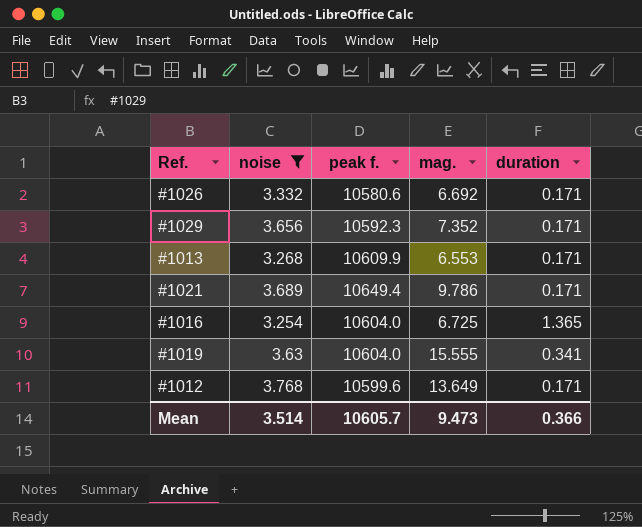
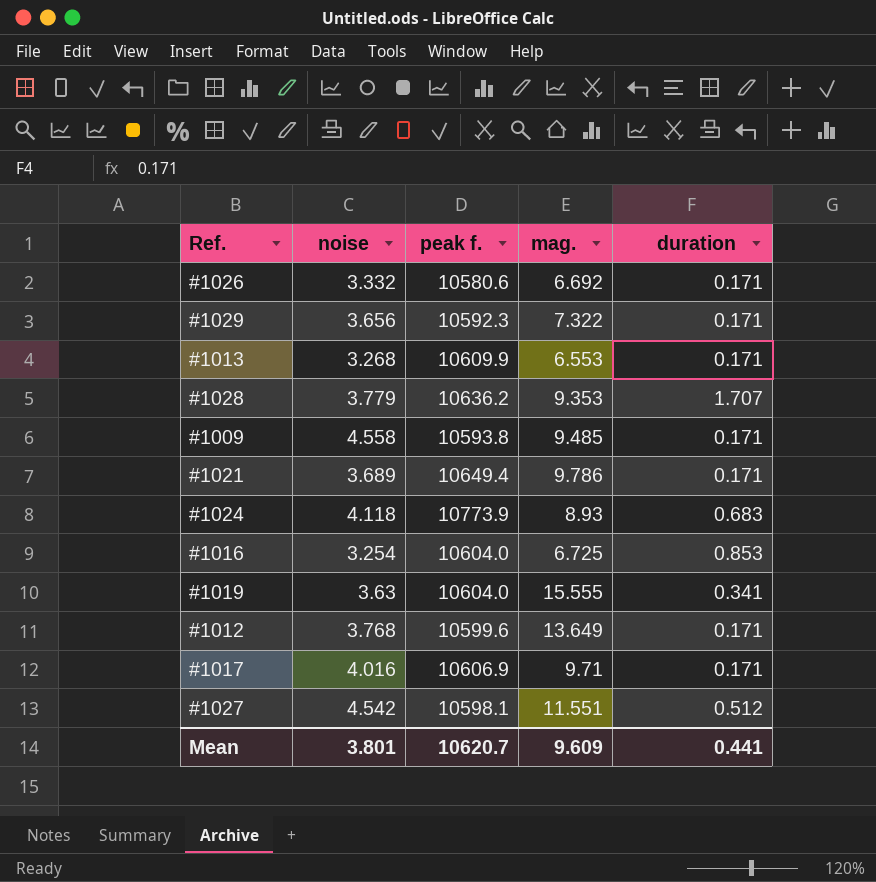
filter: noise <= 3.768 -> none
#1029 | mag.: 7.352 -> 7.322
#1016 | duration: 1.365 -> 0.853
Mean | noise: 3.514 -> 3.801
Mean | peak f.: 10605.7 -> 10620.7
Mean | mag.: 9.473 -> 9.609
Mean | duration: 0.366 -> 0.441

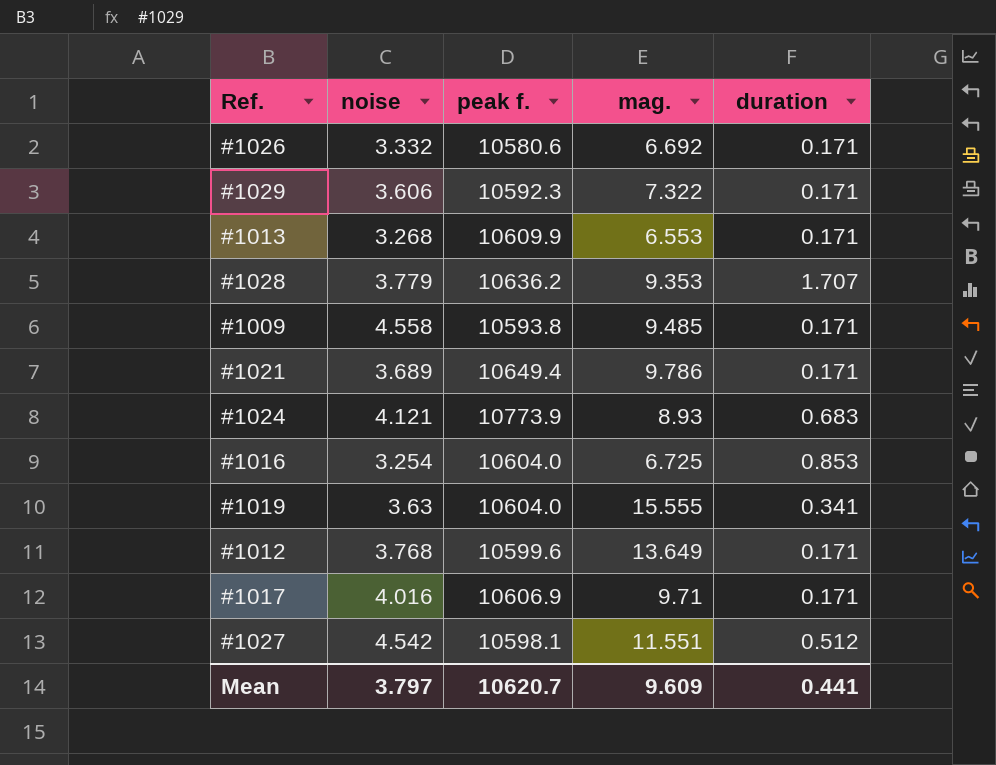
#1029 | noise: 3.656 -> 3.606
#1024 | noise: 4.118 -> 4.121
Mean | noise: 3.801 -> 3.797

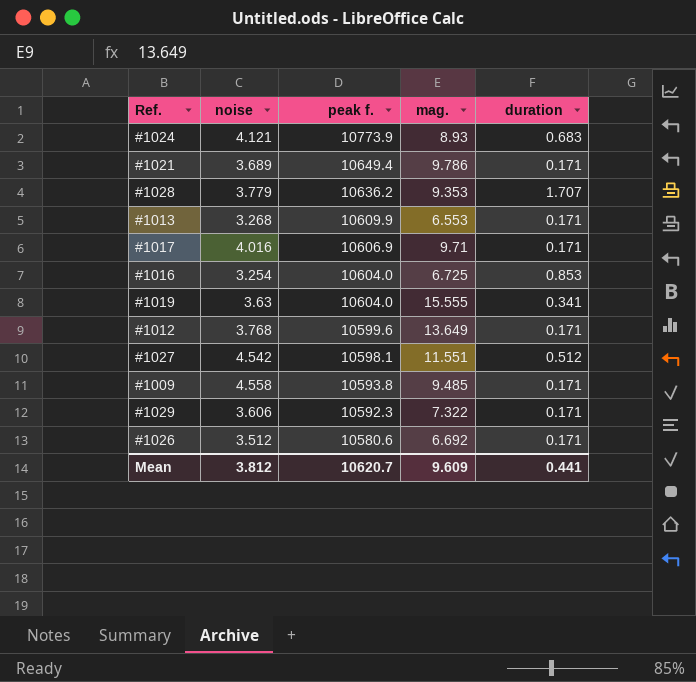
row order: none -> peak f. descending
#1026 | noise: 3.332 -> 3.512
Mean | noise: 3.797 -> 3.812

